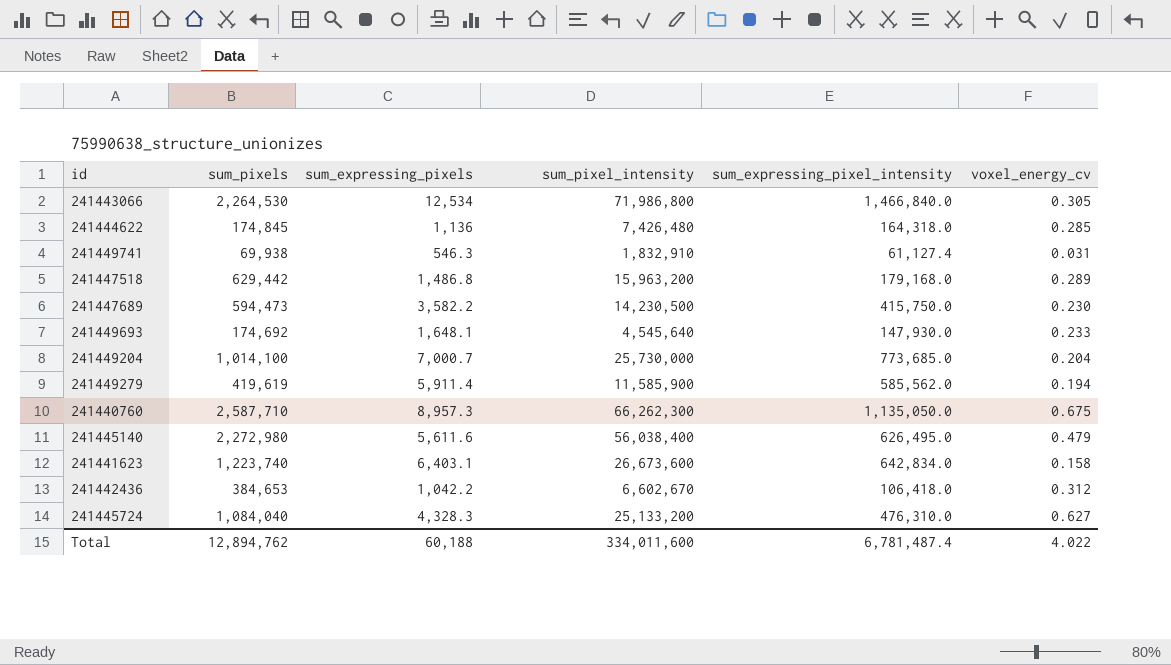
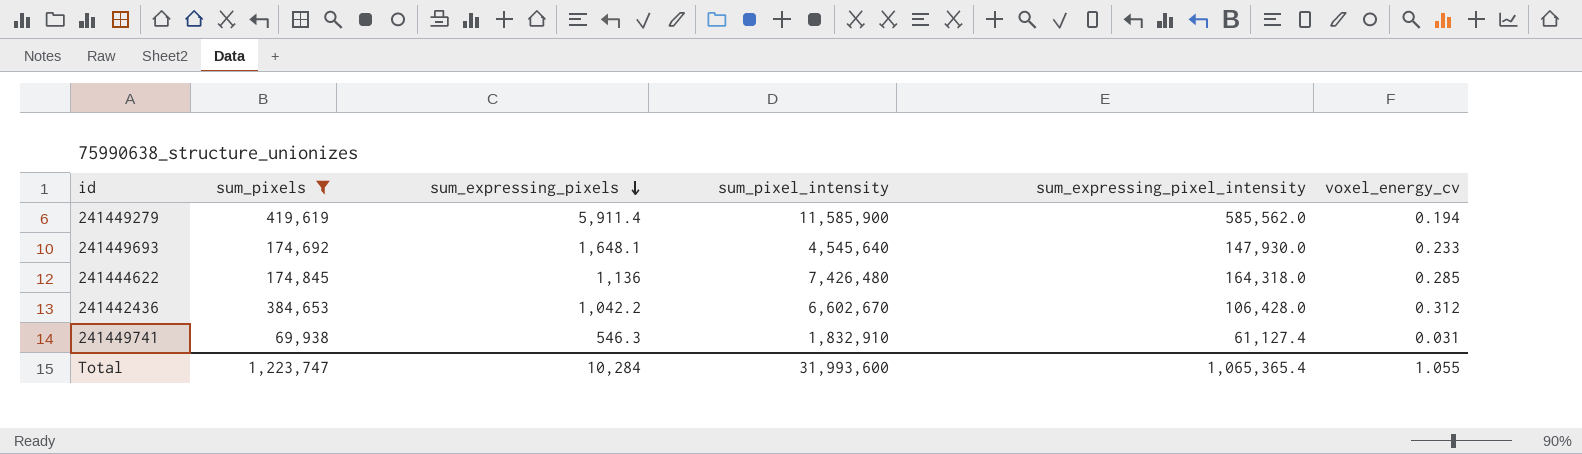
filter: none -> sum_pixels <= 419,619
row order: none -> sum_expressing_pixels descending
241442436 | sum_expressing_pixel_intensity: 106,418.0 -> 106,428.0
Total | sum_pixels: 12,894,762 -> 1,223,747
Total | sum_expressing_pixels: 60,188 -> 10,284
Total | sum_pixel_intensity: 334,011,600 -> 31,993,600
Total | sum_expressing_pixel_intensity: 6,781,487.4 -> 1,065,365.4
Total | voxel_energy_cv: 4.022 -> 1.055

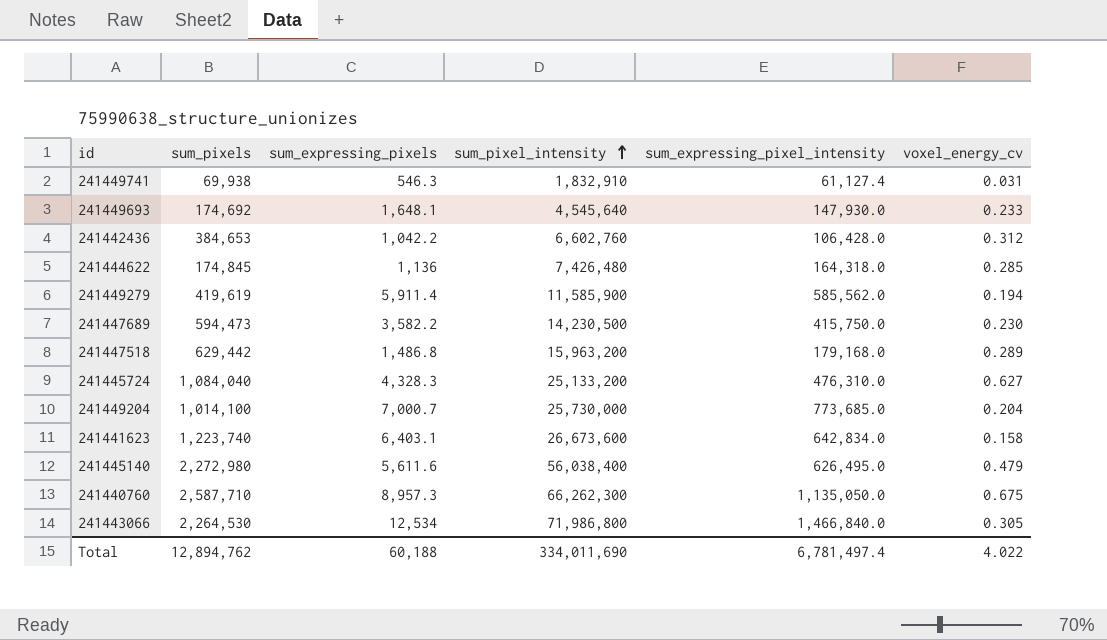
filter: sum_pixels <= 419,619 -> none
row order: sum_expressing_pixels descending -> sum_pixel_intensity ascending
241442436 | sum_pixel_intensity: 6,602,670 -> 6,602,760
Total | sum_pixels: 1,223,747 -> 12,894,762
Total | sum_expressing_pixels: 10,284 -> 60,188
Total | sum_pixel_intensity: 31,993,600 -> 334,011,690
Total | sum_expressing_pixel_intensity: 1,065,365.4 -> 6,781,497.4
Total | voxel_energy_cv: 1.055 -> 4.022

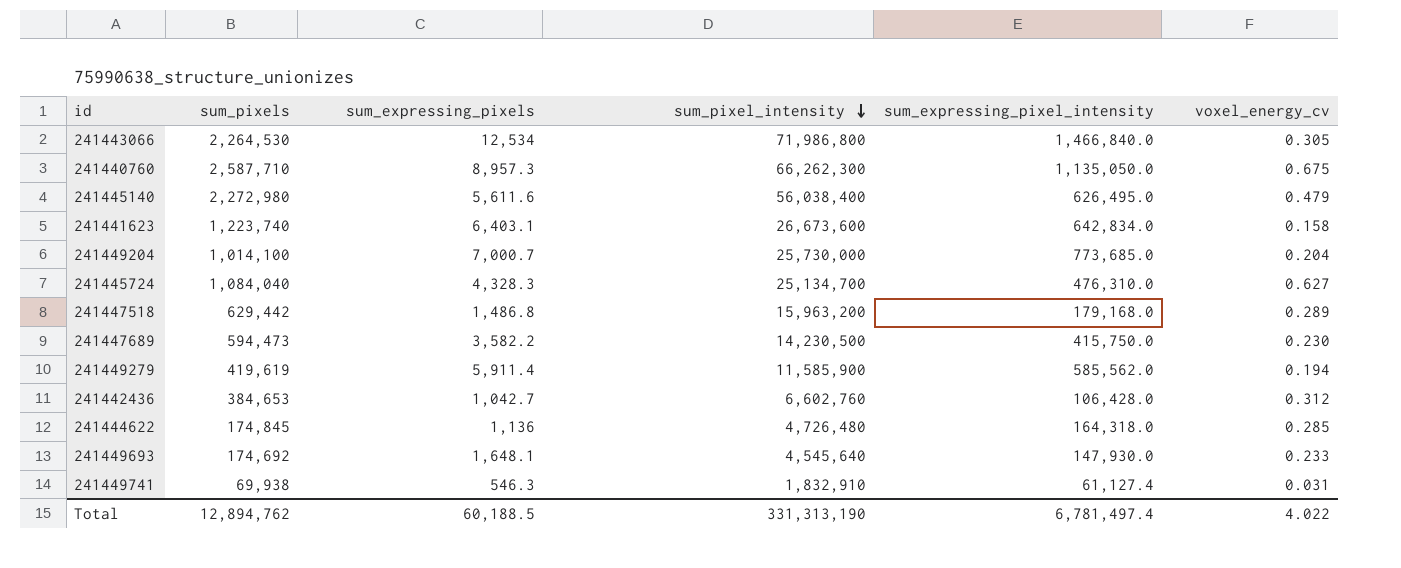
row order: sum_pixel_intensity ascending -> sum_pixel_intensity descending
241445724 | sum_pixel_intensity: 25,133,200 -> 25,134,700
241442436 | sum_expressing_pixels: 1,042.2 -> 1,042.7
241444622 | sum_pixel_intensity: 7,426,480 -> 4,726,480
Total | sum_expressing_pixels: 60,188 -> 60,188.5
Total | sum_pixel_intensity: 334,011,690 -> 331,313,190

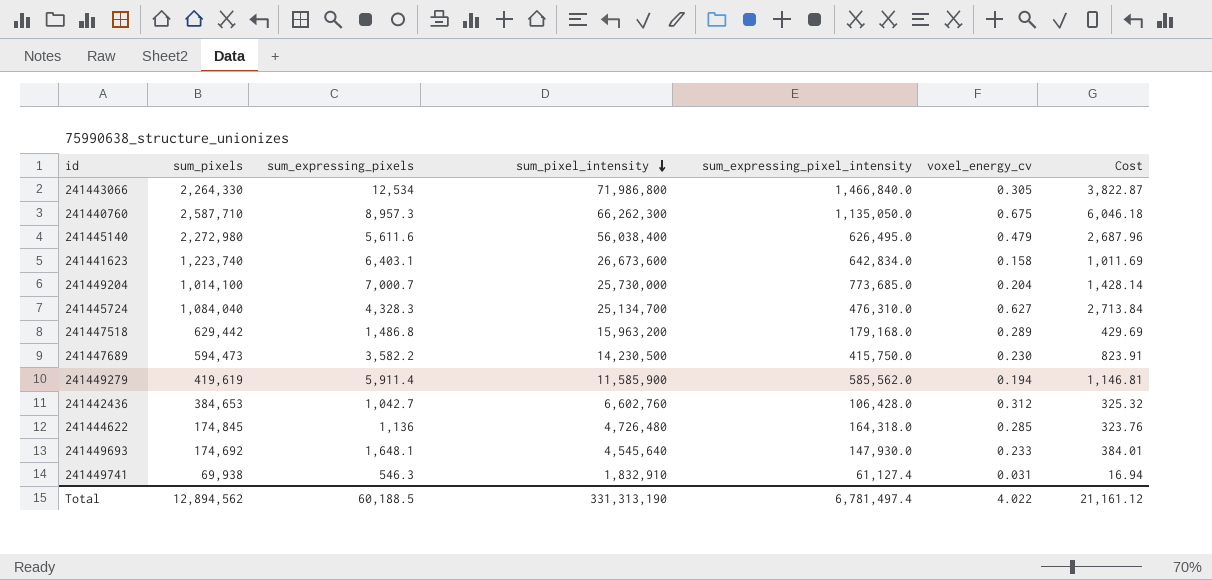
column Cost | formula: none -> [sum_expressing_pixels] * [voxel_energy_cv]
241443066 | sum_pixels: 2,264,530 -> 2,264,330
Total | sum_pixels: 12,894,762 -> 12,894,562

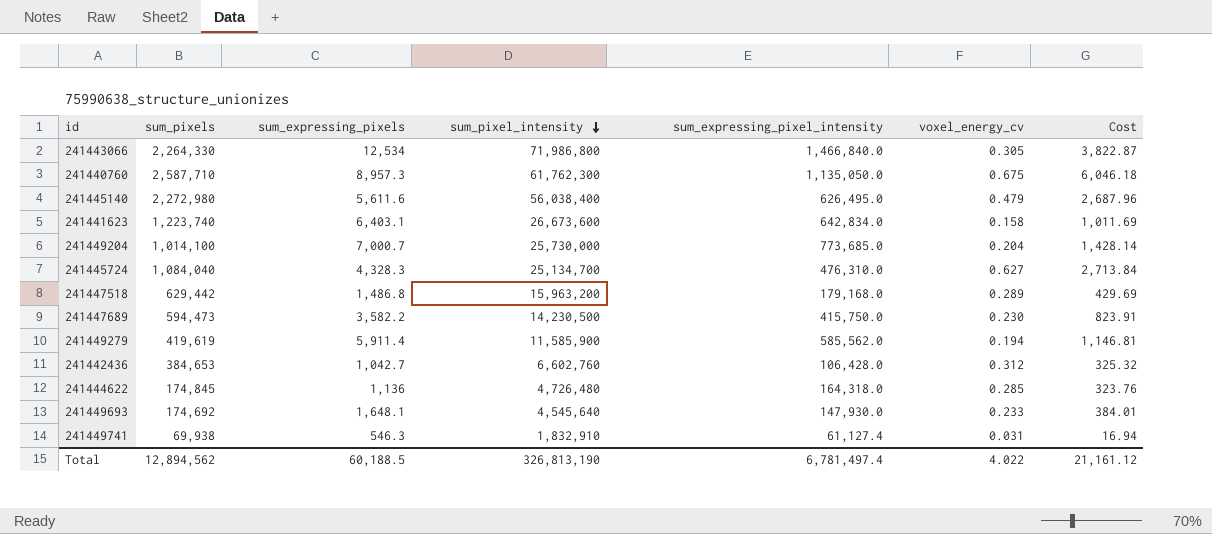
241440760 | sum_pixel_intensity: 66,262,300 -> 61,762,300
Total | sum_pixel_intensity: 331,313,190 -> 326,813,190

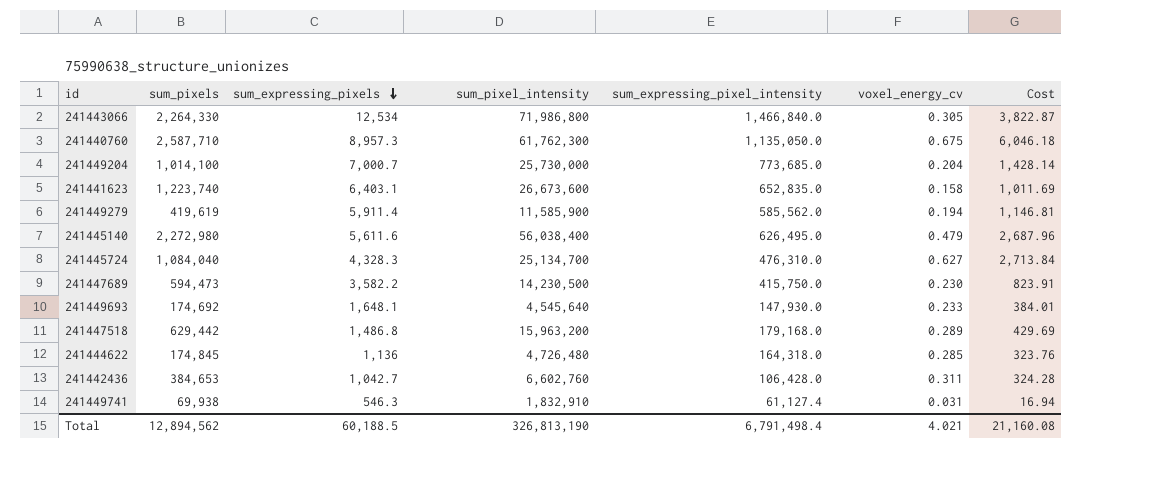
row order: sum_pixel_intensity descending -> sum_expressing_pixels descending
241441623 | sum_expressing_pixel_intensity: 642,834.0 -> 652,835.0
241442436 | voxel_energy_cv: 0.312 -> 0.311
241442436 | Cost: 325.32 -> 324.28
Total | sum_expressing_pixel_intensity: 6,781,497.4 -> 6,791,498.4
Total | voxel_energy_cv: 4.022 -> 4.021
Total | Cost: 21,161.12 -> 21,160.08

